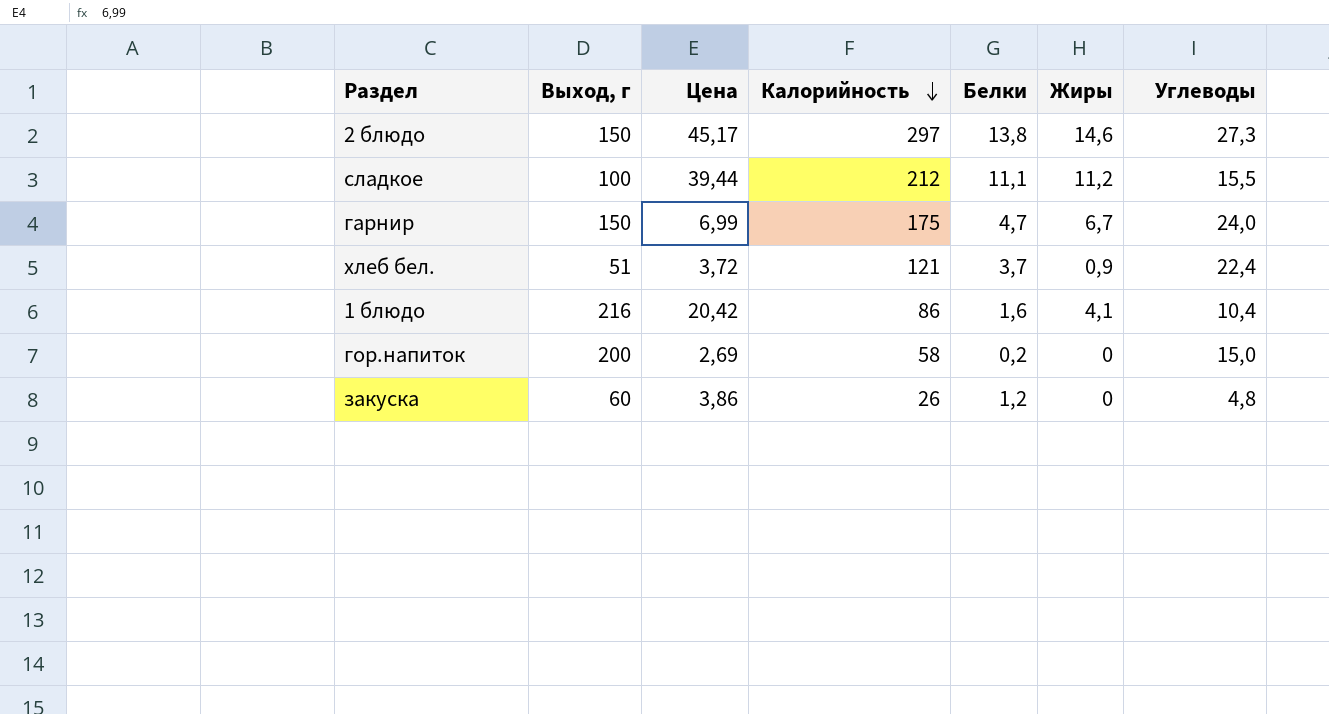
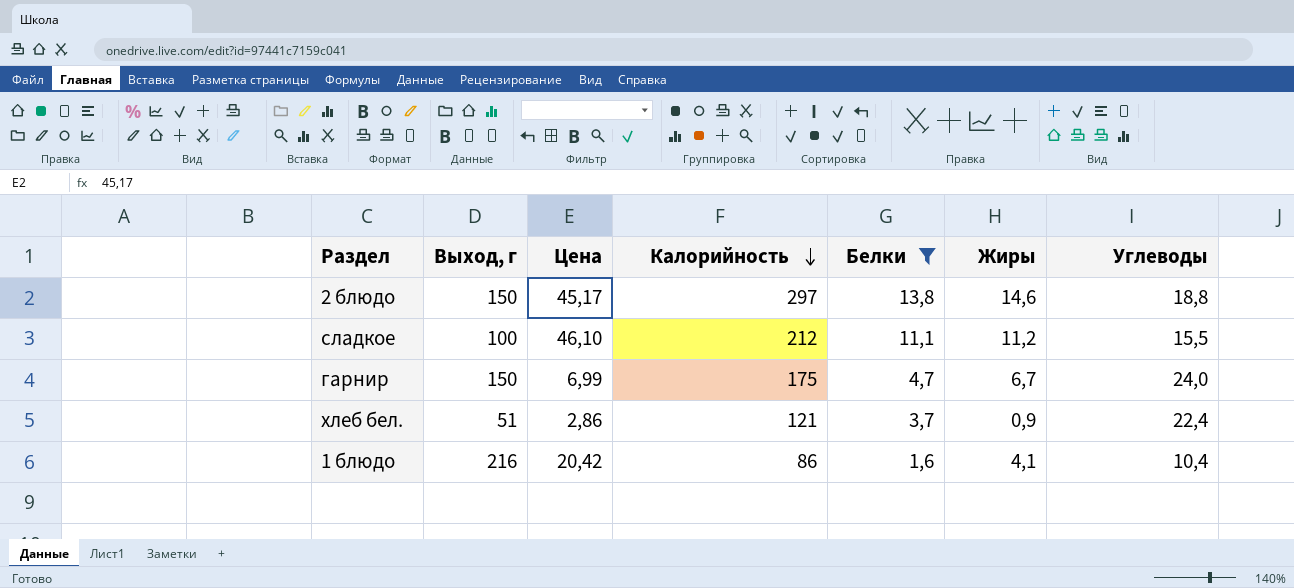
filter: none -> Белки >= 1,6
2 блюдо | Углеводы: 27,3 -> 18,8
сладкое | Цена: 39,44 -> 46,10
хлеб бел. | Цена: 3,72 -> 2,86

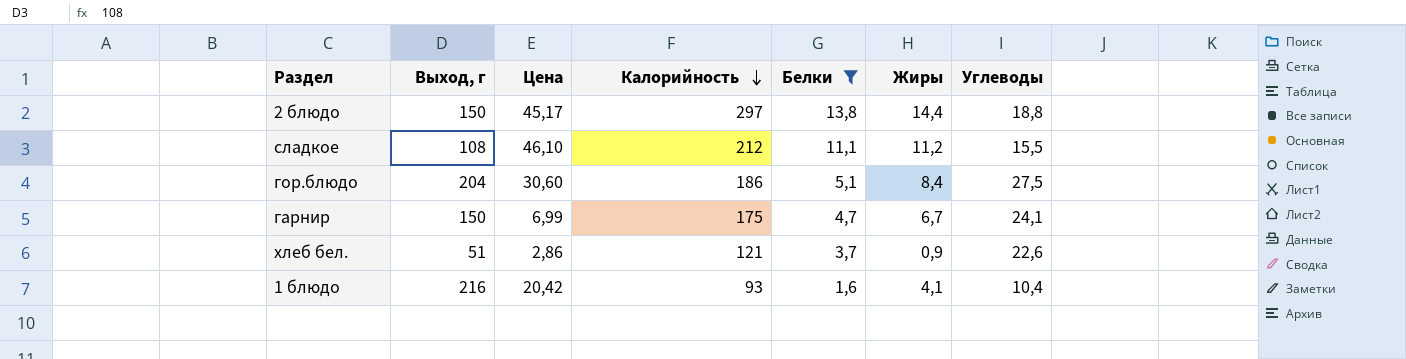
2 блюдо | Жиры: 14,6 -> 14,4
сладкое | Выход, г: 100 -> 108
row гор.блюдо: none -> 204 | 30,60 | 186 | 5,1 | 8,4 | 27,5
гарнир | Углеводы: 24,0 -> 24,1
хлеб бел. | Углеводы: 22,4 -> 22,6
1 блюдо | Калорийность: 86 -> 93

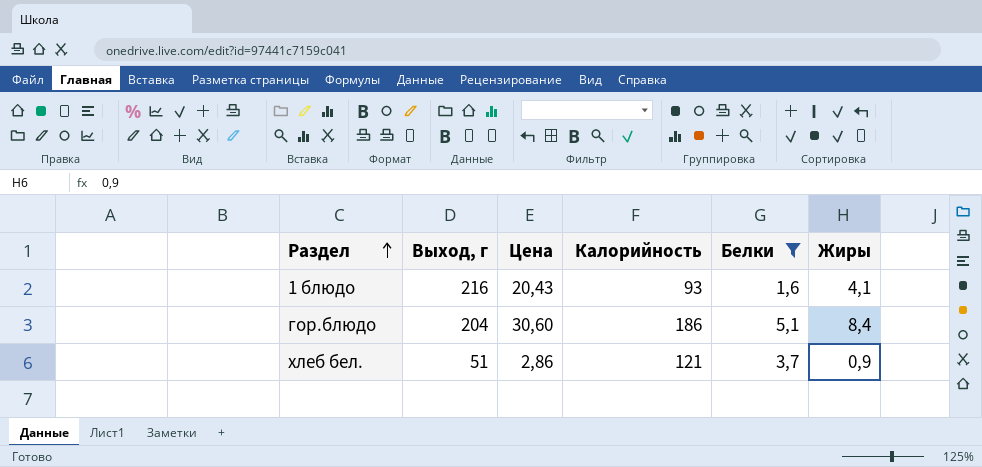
row order: Калорийность descending -> Раздел ascending
column Углеводы | position: 7 -> none
row 2 блюдо: 150 | 45,17 | 297 | 13,8 | 14,4 | 18,8 -> none
row сладкое: 108 | 46,10 | 212 | 11,1 | 11,2 | 15,5 -> none
row гарнир: 150 | 6,99 | 175 | 4,7 | 6,7 | 24,1 -> none
1 блюдо | Цена: 20,42 -> 20,43

